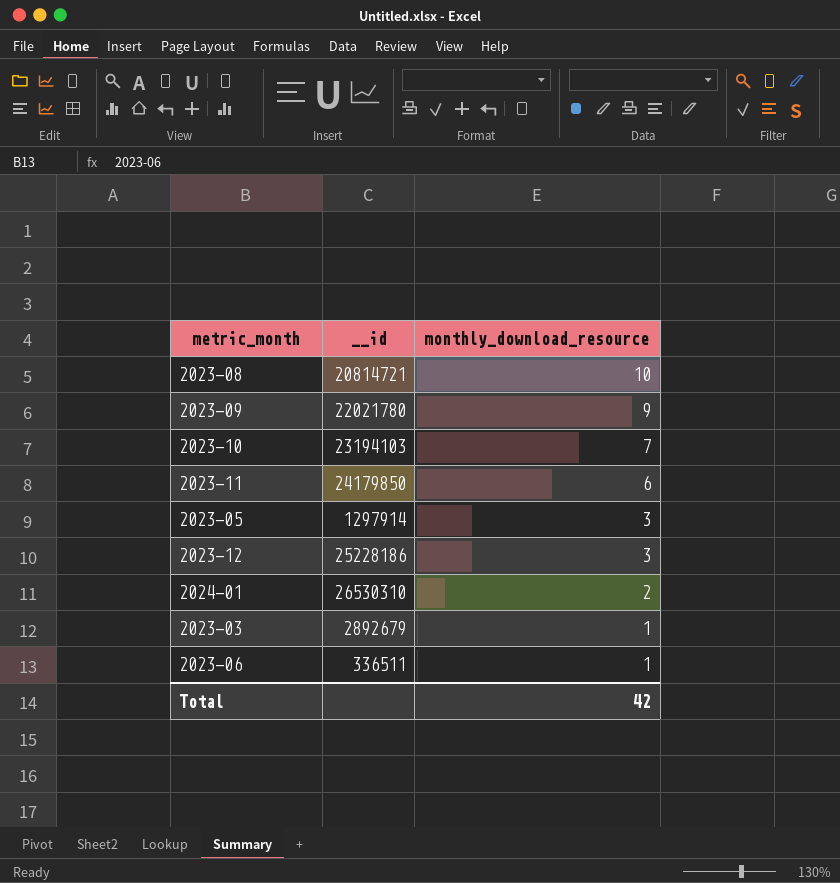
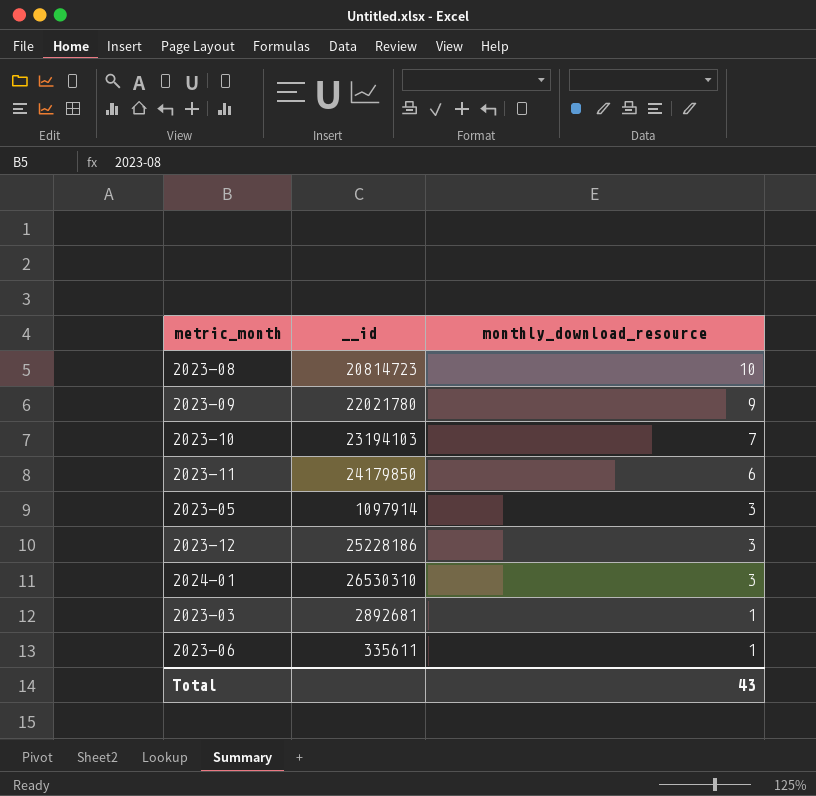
2023-08 | __id: 20814721 -> 20814723
2023-05 | __id: 1297914 -> 1097914
2024-01 | monthly_download_resource: 2 -> 3
2023-03 | __id: 2892679 -> 2892681
2023-06 | __id: 336511 -> 335611
Total | monthly_download_resource: 42 -> 43

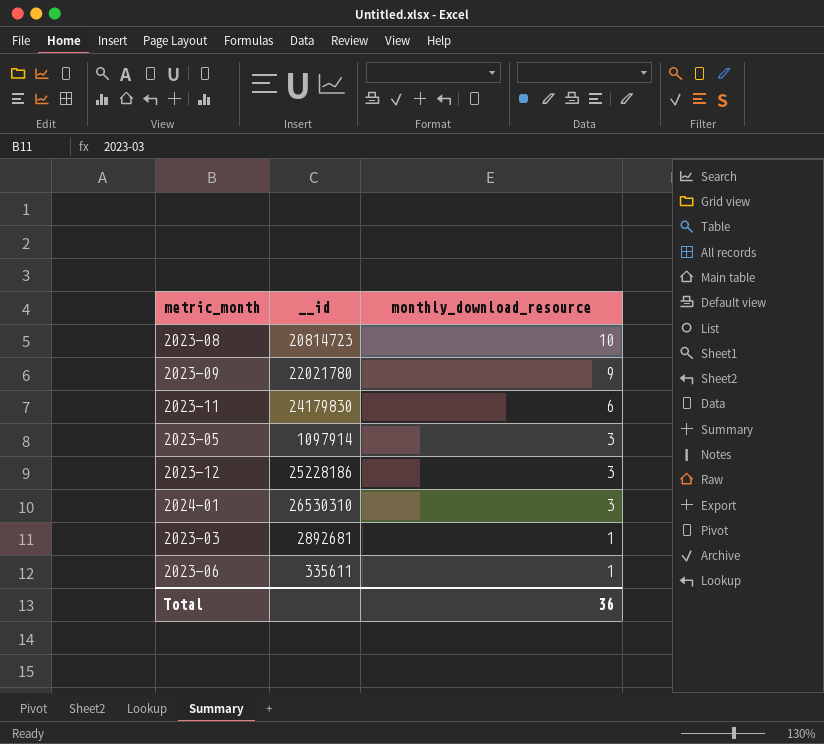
row 2023-10: 23194103 | 7 -> none
2023-11 | __id: 24179850 -> 24179830
Total | monthly_download_resource: 43 -> 36

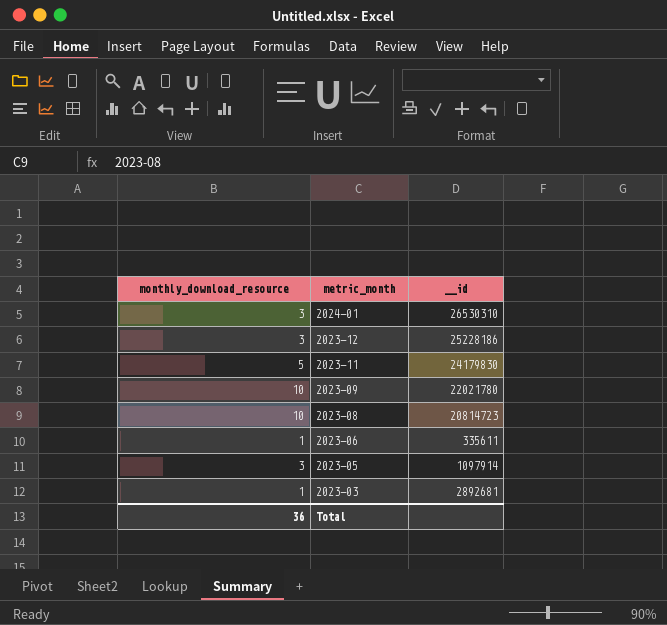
row order: monthly_download_resource descending -> metric_month descending
column monthly_download_resource | position: 3 -> 1
2023-11 | monthly_download_resource: 6 -> 5
2023-09 | monthly_download_resource: 9 -> 10

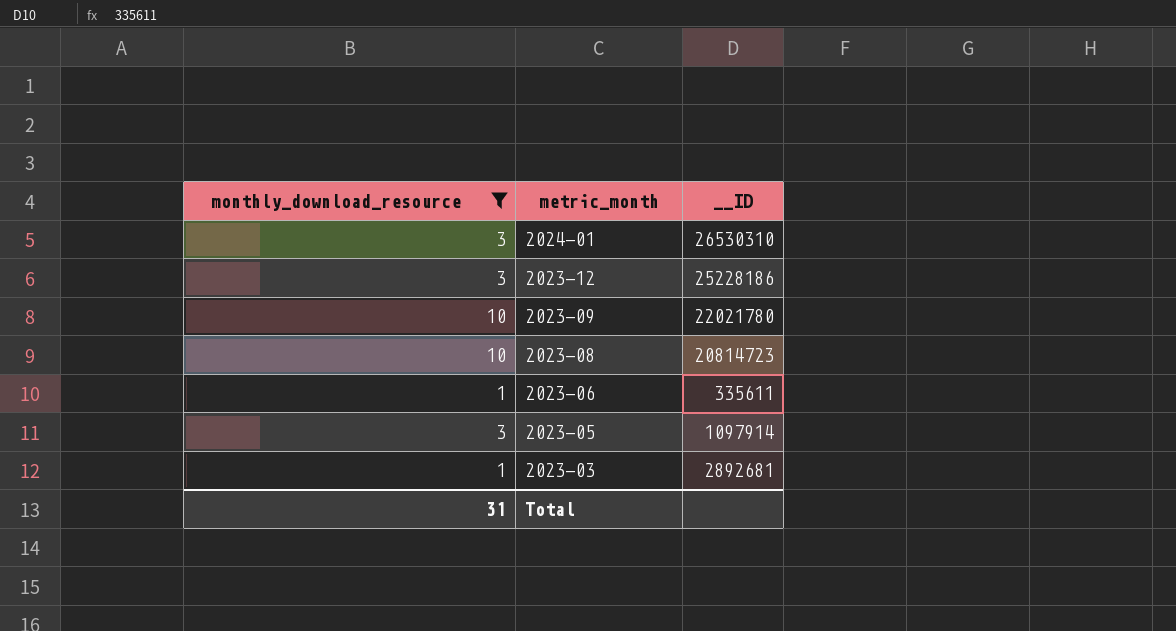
filter: none -> monthly_download_resource != 5
column name: __id -> __ID
Total | monthly_download_resource: 36 -> 31

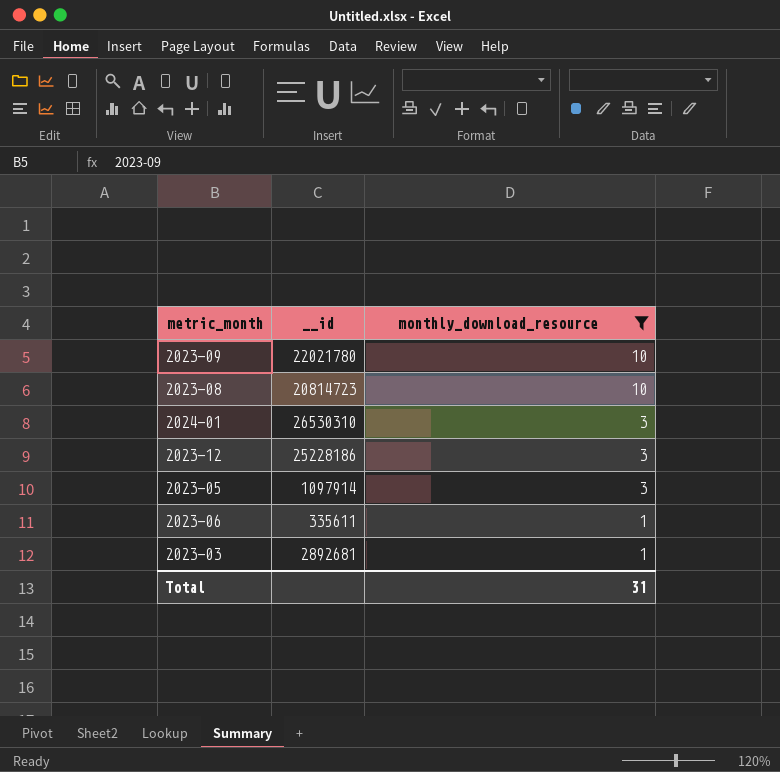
row order: metric_month descending -> monthly_download_resource descending
column name: __ID -> __id
column monthly_download_resource | position: 1 -> 3

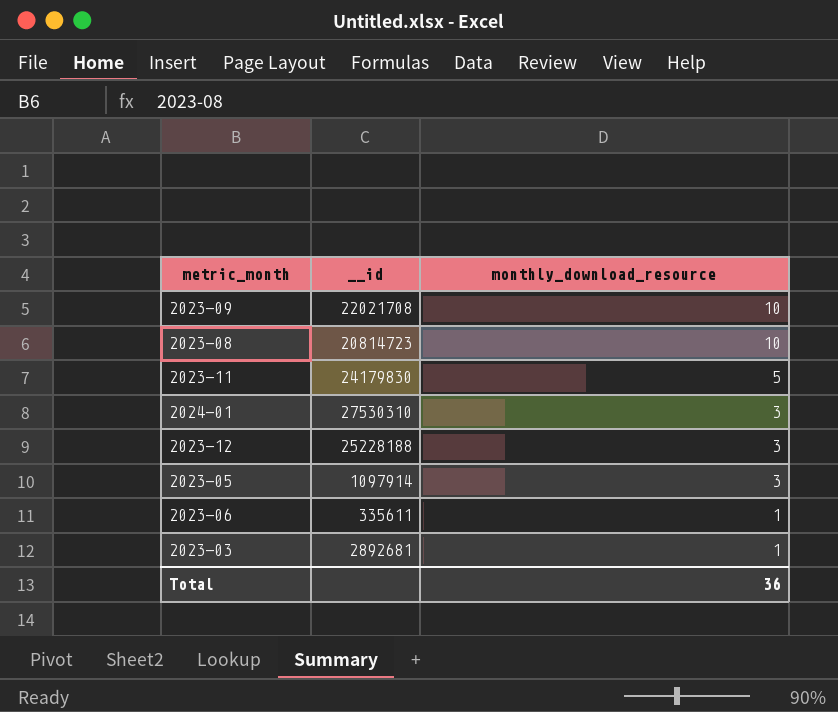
filter: monthly_download_resource != 5 -> none
2023-09 | __id: 22021780 -> 22021708
2024-01 | __id: 26530310 -> 27530310
2023-12 | __id: 25228186 -> 25228188
Total | monthly_download_resource: 31 -> 36

